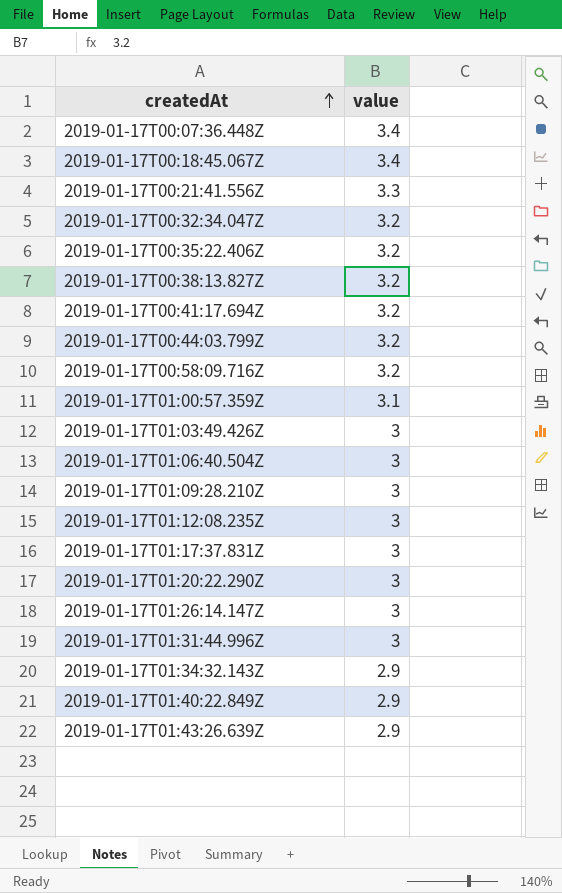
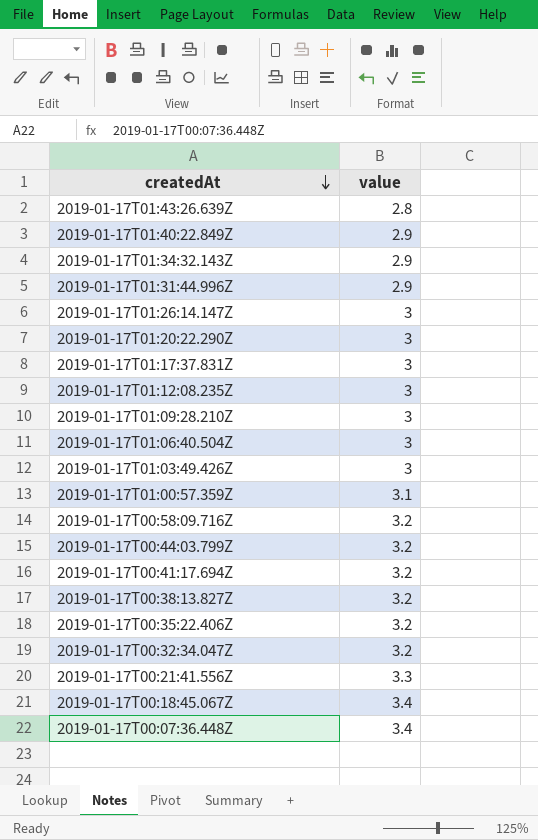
row order: createdAt ascending -> createdAt descending
2019-01-17T01:43:26.639Z | value: 2.9 -> 2.8
2019-01-17T01:31:44.996Z | value: 3 -> 2.9

